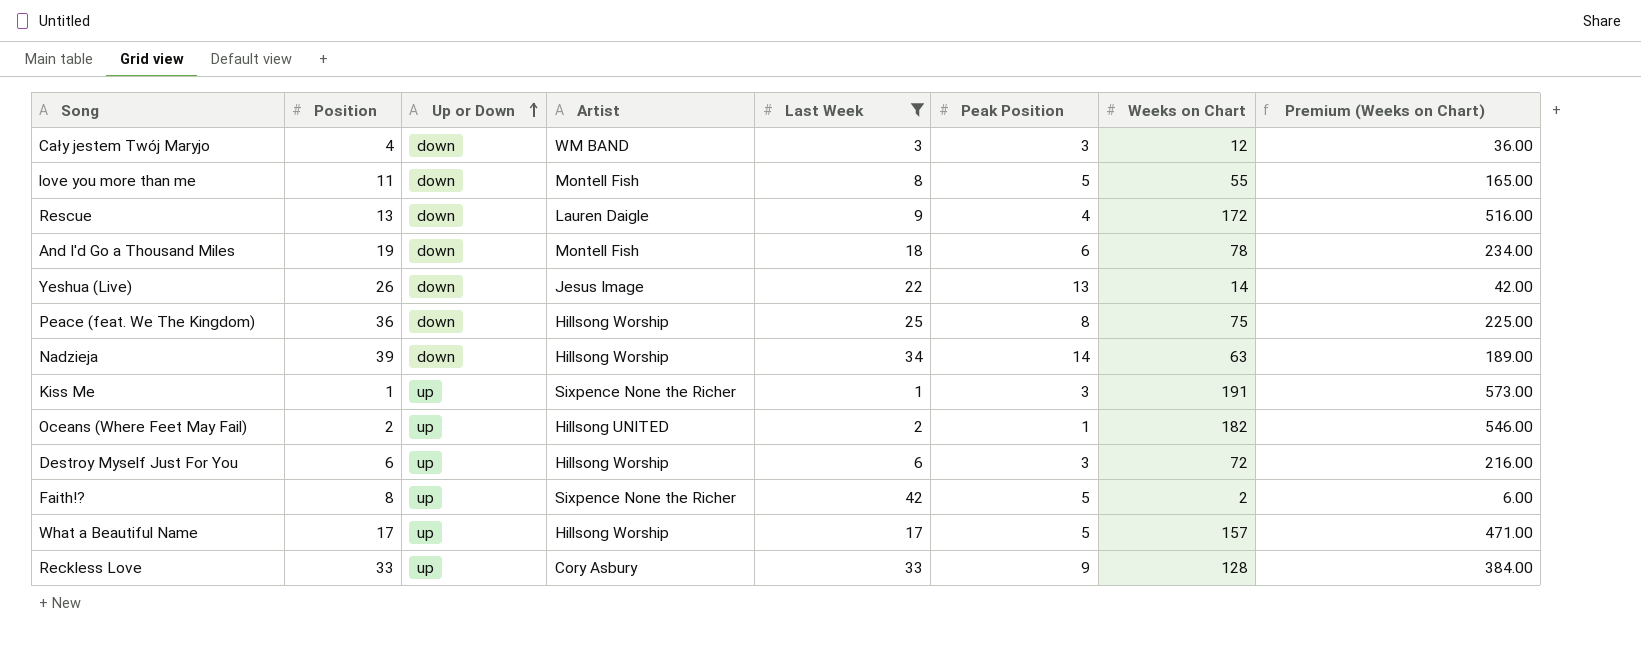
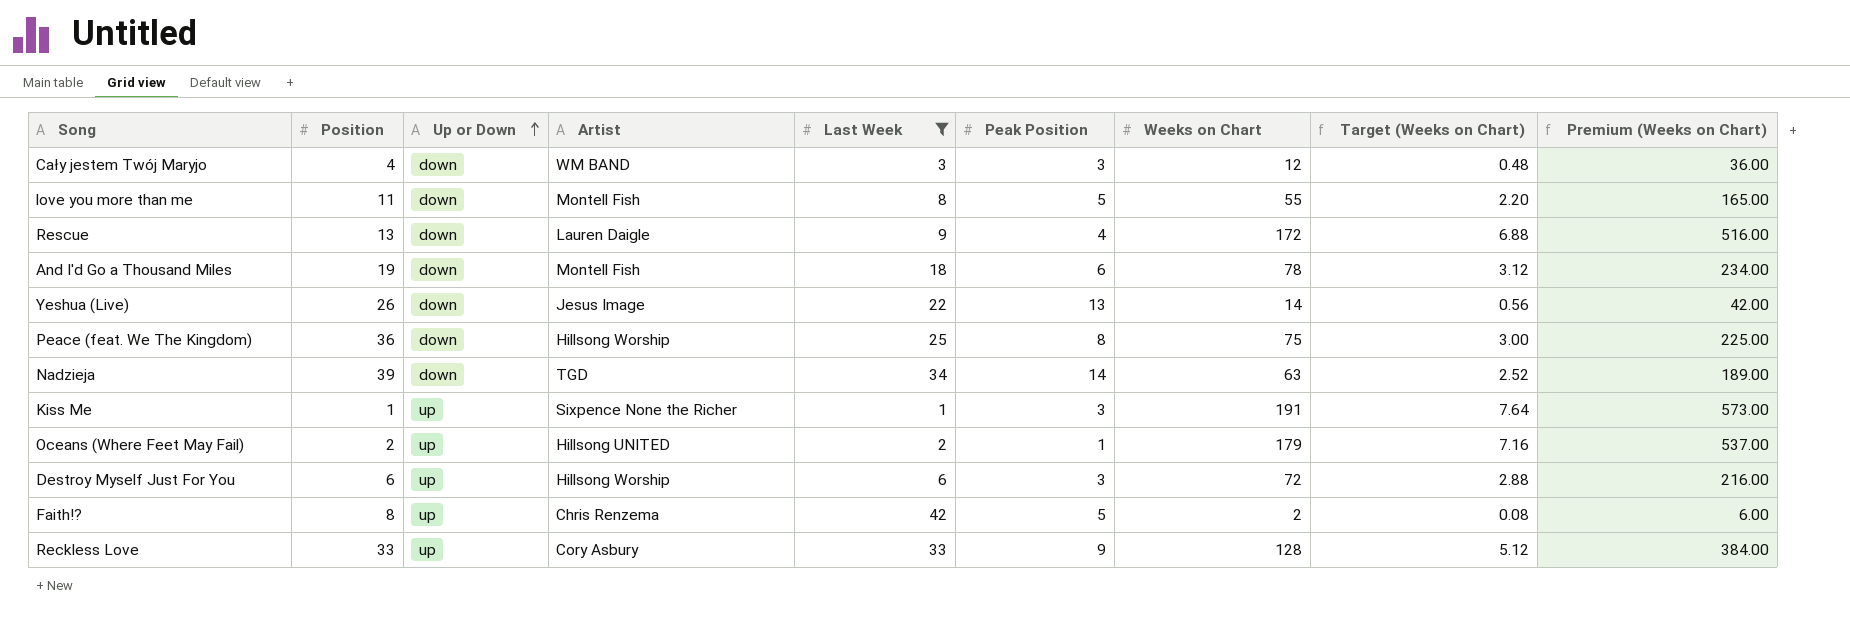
column Target (Weeks on Chart) | formula: none -> [Weeks on Chart] * 0.04
row What a Beautiful Name: 17 | up | Hillsong Worship | 17 | 5 | 157 | 471.00 -> none
Nadzieja | Artist: Hillsong Worship -> TGD
Oceans (Where Feet May Fail) | Weeks on Chart: 182 -> 179
Oceans (Where Feet May Fail) | Premium (Weeks on Chart): 546.00 -> 537.00
Faith!? | Artist: Sixpence None the Richer -> Chris Renzema

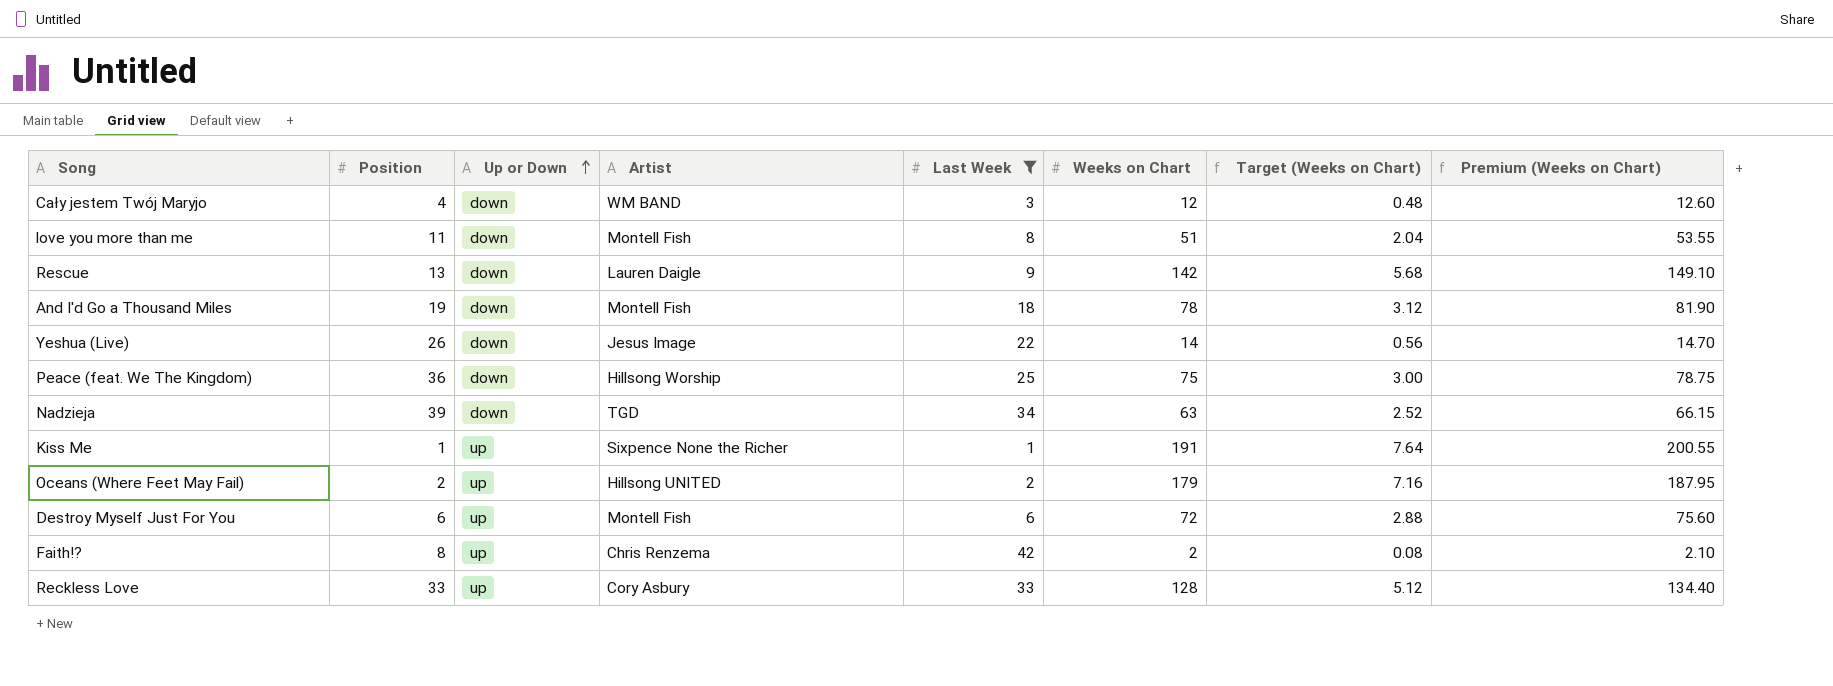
column Peak Position | position: 6 -> none
column Premium (Weeks on Chart) | formula: [Weeks on Chart] * 3 -> [Weeks on Chart] * 1.05
love you more than me | Weeks on Chart: 55 -> 51
love you more than me | Target (Weeks on Chart): 2.20 -> 2.04
Rescue | Weeks on Chart: 172 -> 142
Rescue | Target (Weeks on Chart): 6.88 -> 5.68
Destroy Myself Just For You | Artist: Hillsong Worship -> Montell Fish

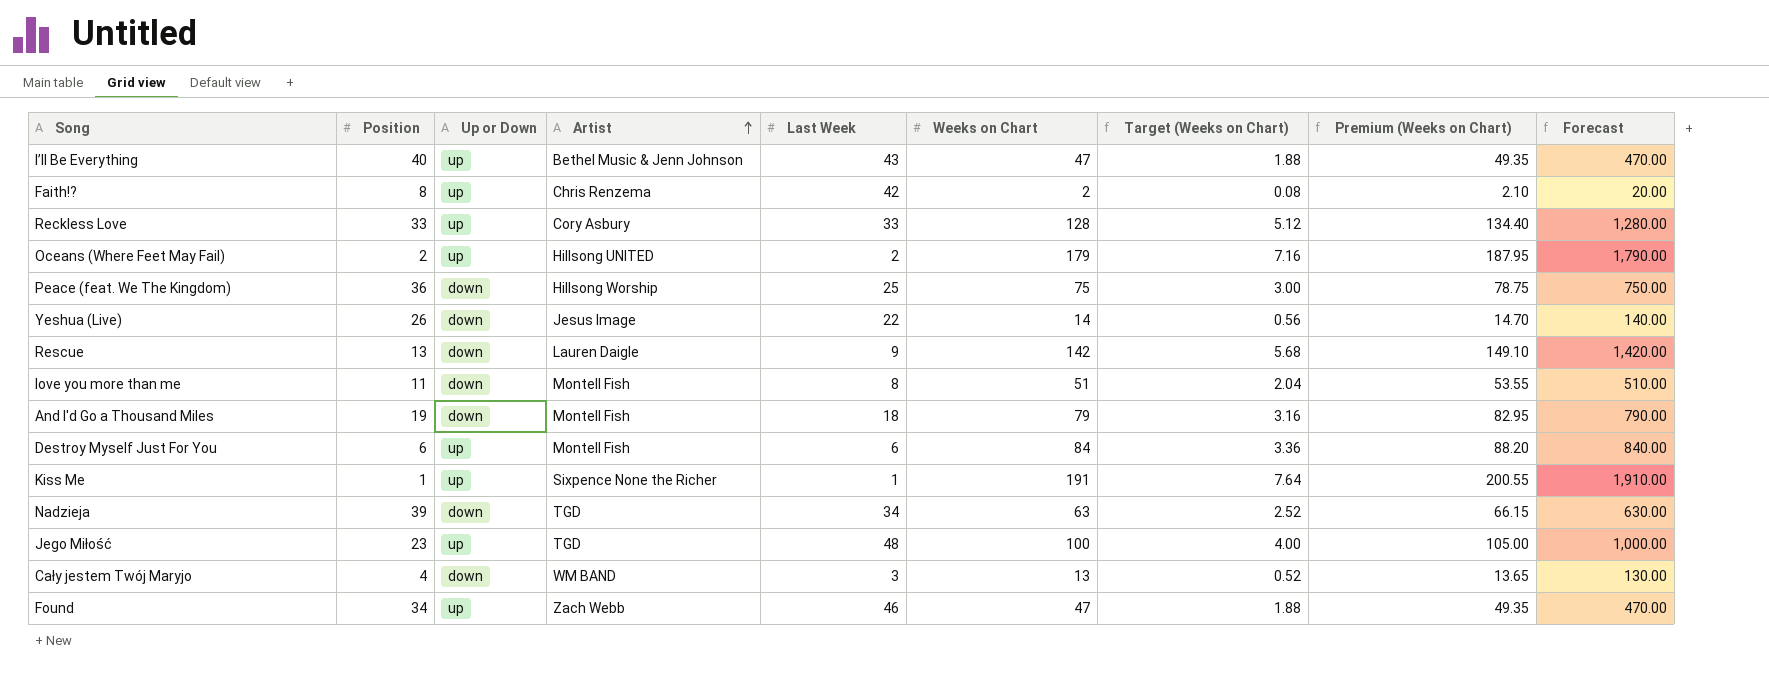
filter: Last Week <= 42 -> none
row order: Up or Down ascending -> Artist ascending
column Forecast | formula: none -> [Weeks on Chart] * 10
And I'd Go a Thousand Miles | Weeks on Chart: 78 -> 79
And I'd Go a Thousand Miles | Target (Weeks on Chart): 3.12 -> 3.16
And I'd Go a Thousand Miles | Premium (Weeks on Chart): 81.90 -> 82.95
Destroy Myself Just For You | Weeks on Chart: 72 -> 84
Destroy Myself Just For You | Target (Weeks on Chart): 2.88 -> 3.36
Destroy Myself Just For You | Premium (Weeks on Chart): 75.60 -> 88.20
Cały jestem Twój Maryjo | Weeks on Chart: 12 -> 13
Cały jestem Twój Maryjo | Target (Weeks on Chart): 0.48 -> 0.52
Cały jestem Twój Maryjo | Premium (Weeks on Chart): 12.60 -> 13.65

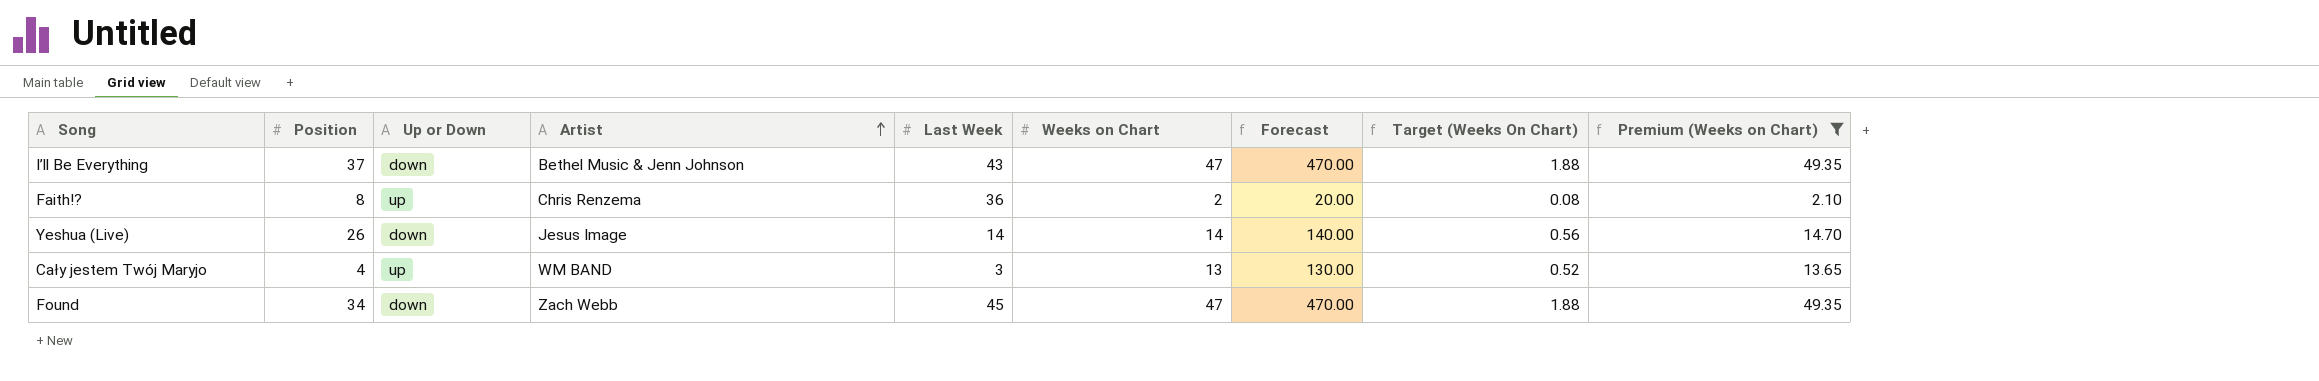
filter: none -> Premium (Weeks on Chart) <= 49.35
column Forecast | position: 9 -> 7
column name: Target (Weeks on Chart) -> Target (Weeks On Chart)
I’ll Be Everything | Position: 40 -> 37
I’ll Be Everything | Up or Down: up -> down
Faith!? | Last Week: 42 -> 36
Yeshua (Live) | Last Week: 22 -> 14
Cały jestem Twój Maryjo | Up or Down: down -> up
Found | Up or Down: up -> down
Found | Last Week: 46 -> 45

